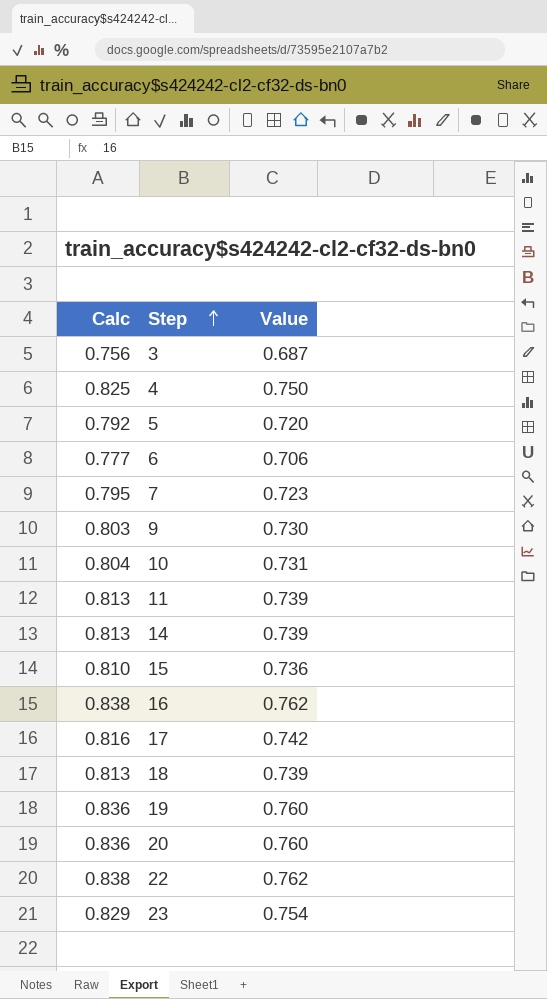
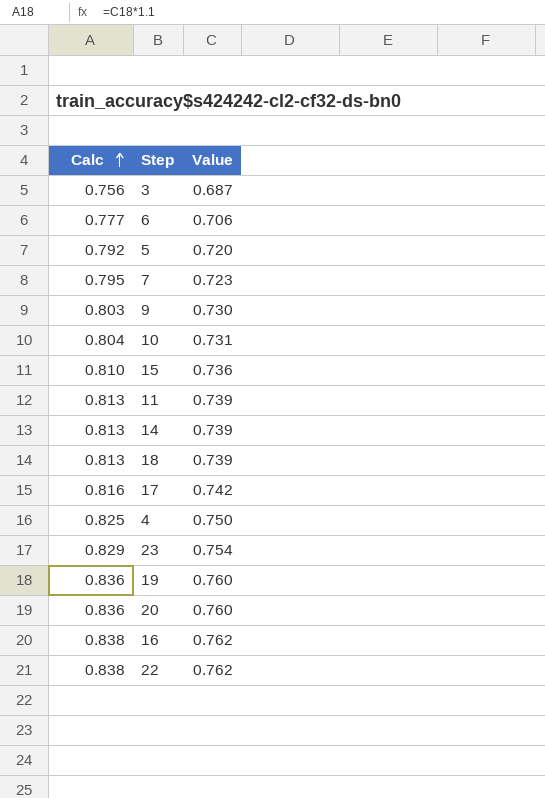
row order: Step ascending -> Calc ascending

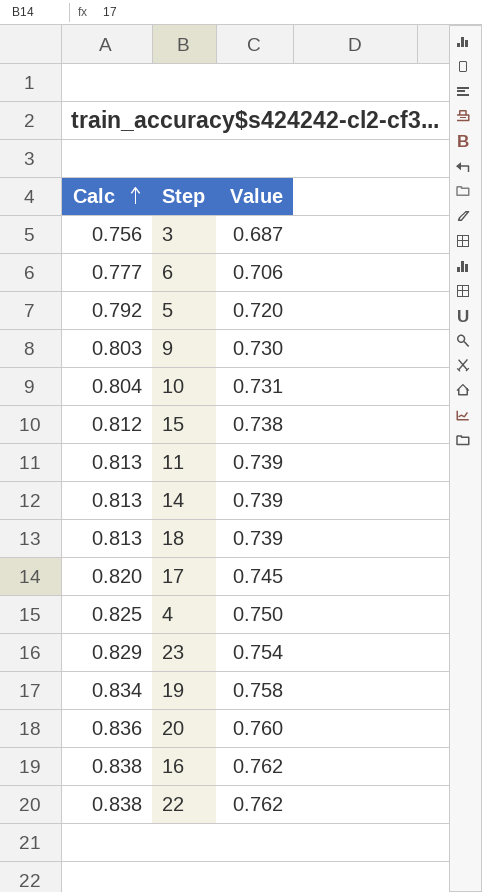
row 7: 0.795 | 0.723 -> none
15 | Calc: 0.810 -> 0.812
15 | Value: 0.736 -> 0.738
17 | Calc: 0.816 -> 0.820
17 | Value: 0.742 -> 0.745
19 | Calc: 0.836 -> 0.834
19 | Value: 0.760 -> 0.758

